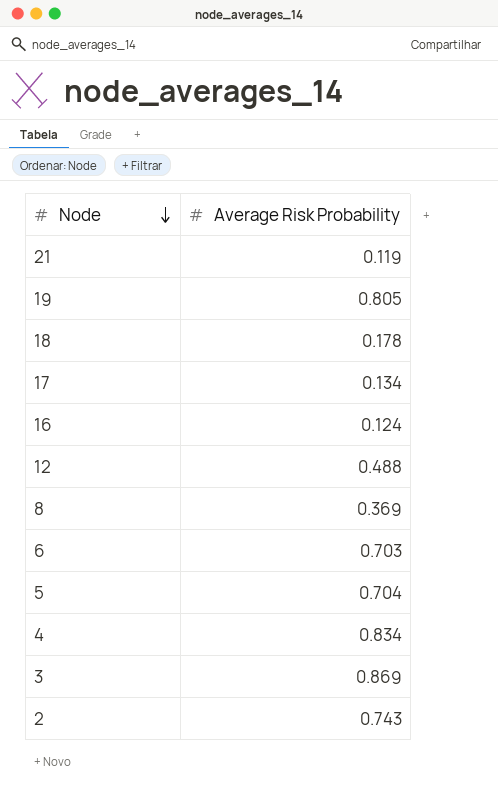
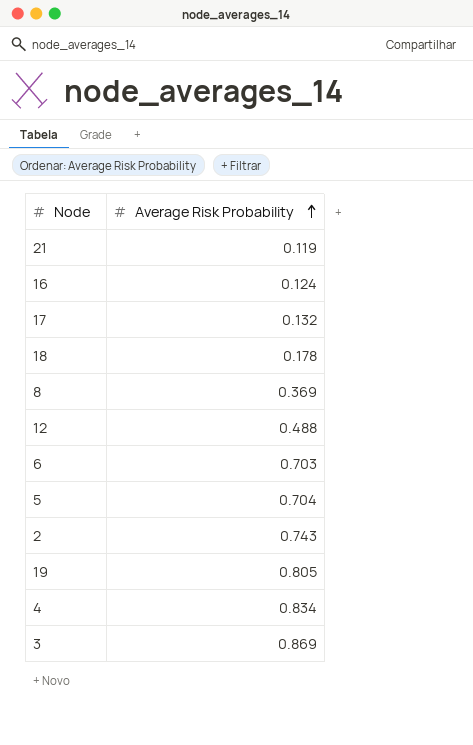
row order: Node descending -> Average Risk Probability ascending
17 | Average Risk Probability: 0.134 -> 0.132

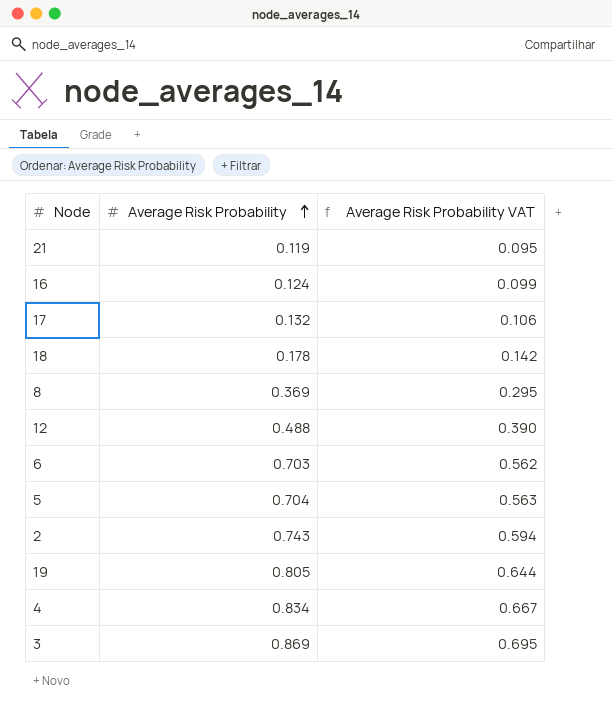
column Average Risk Probability VAT | formula: none -> [Average Risk Probability] * 0.8

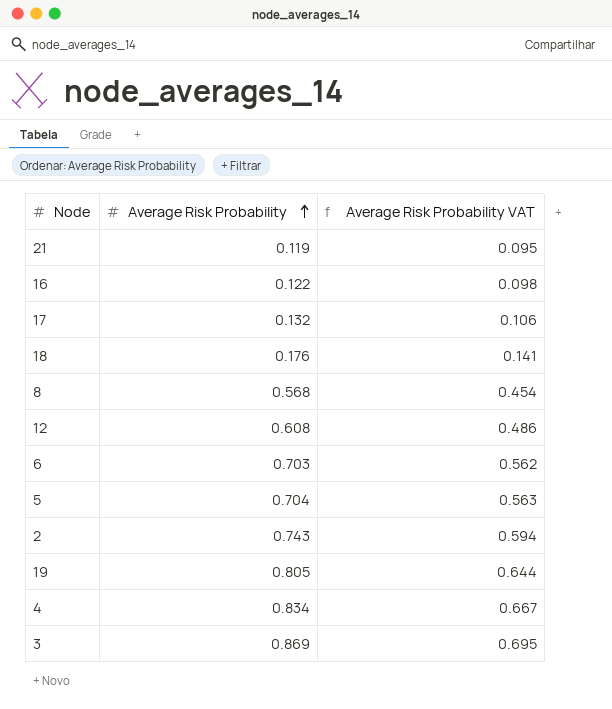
16 | Average Risk Probability: 0.124 -> 0.122
16 | Average Risk Probability VAT: 0.099 -> 0.098
18 | Average Risk Probability: 0.178 -> 0.176
18 | Average Risk Probability VAT: 0.142 -> 0.141
8 | Average Risk Probability: 0.369 -> 0.568
8 | Average Risk Probability VAT: 0.295 -> 0.454
12 | Average Risk Probability: 0.488 -> 0.608
12 | Average Risk Probability VAT: 0.390 -> 0.486

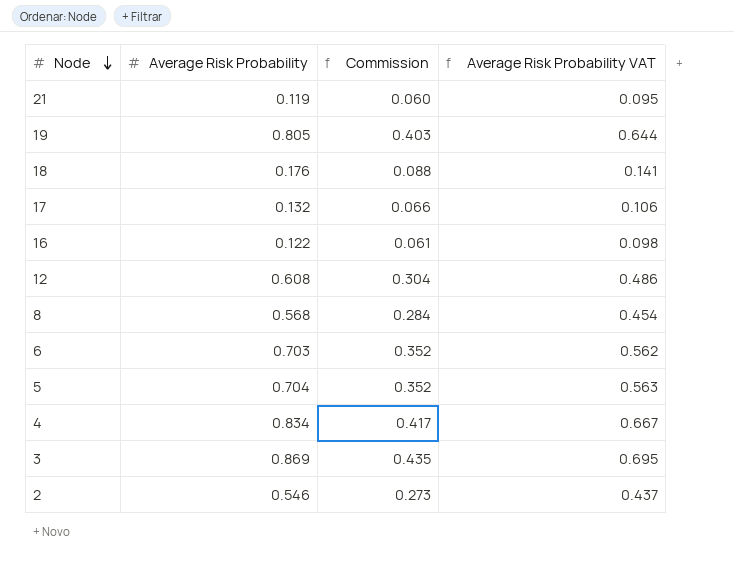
row order: Average Risk Probability ascending -> Node descending
column Commission | formula: none -> [Average Risk Probability] * 0.5
2 | Average Risk Probability: 0.743 -> 0.546
2 | Average Risk Probability VAT: 0.594 -> 0.437

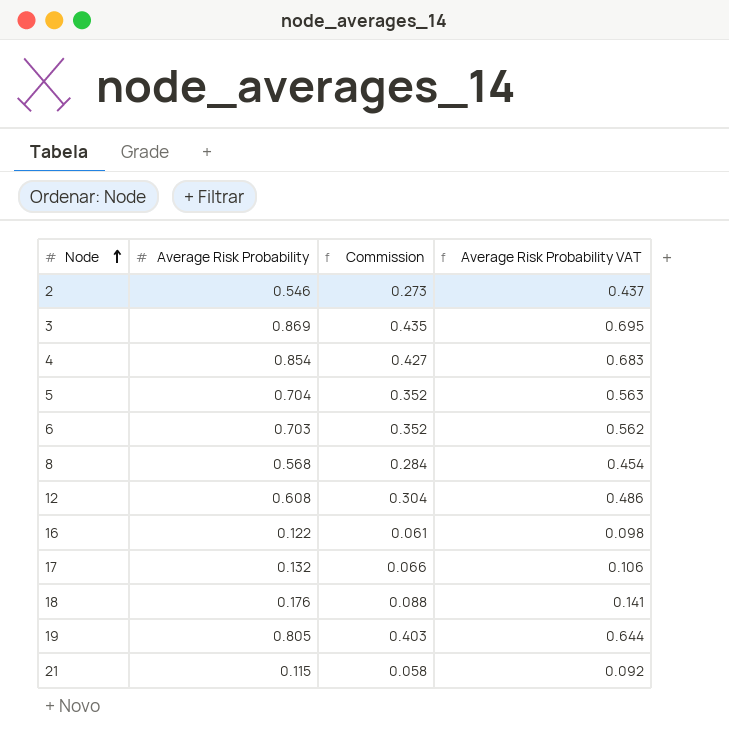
row order: Node descending -> Node ascending
4 | Average Risk Probability: 0.834 -> 0.854
4 | Commission: 0.417 -> 0.427
4 | Average Risk Probability VAT: 0.667 -> 0.683
21 | Average Risk Probability: 0.119 -> 0.115
21 | Commission: 0.060 -> 0.058
21 | Average Risk Probability VAT: 0.095 -> 0.092

